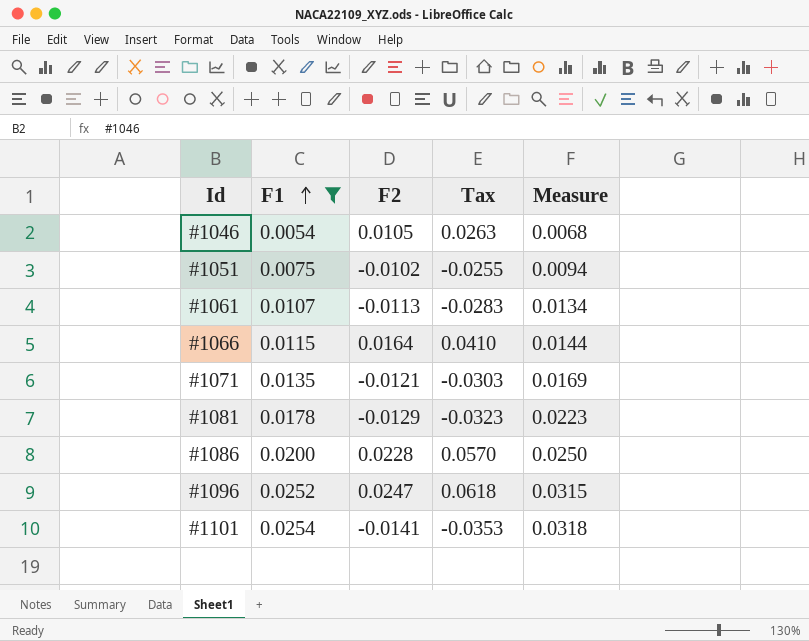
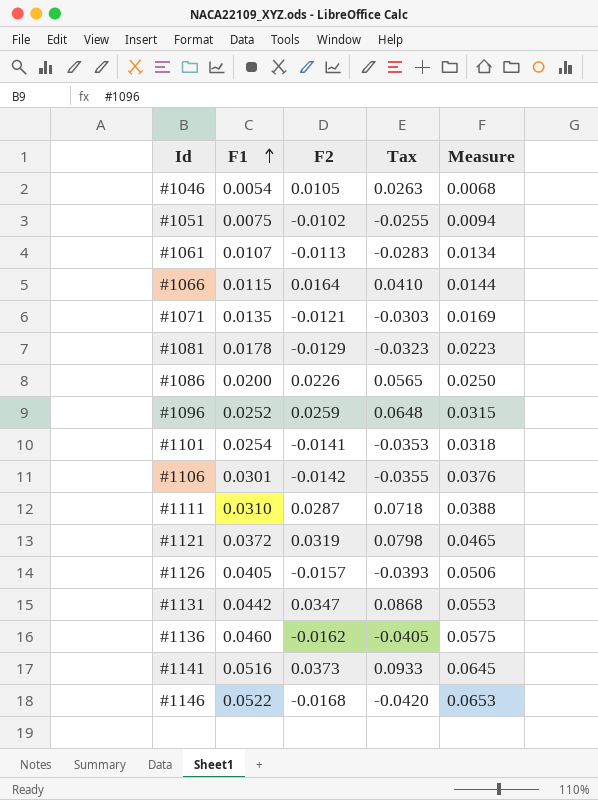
filter: F1 <= 0.0254 -> none
#1086 | F2: 0.0228 -> 0.0226
#1086 | Tax: 0.0570 -> 0.0565
#1096 | F2: 0.0247 -> 0.0259
#1096 | Tax: 0.0618 -> 0.0648

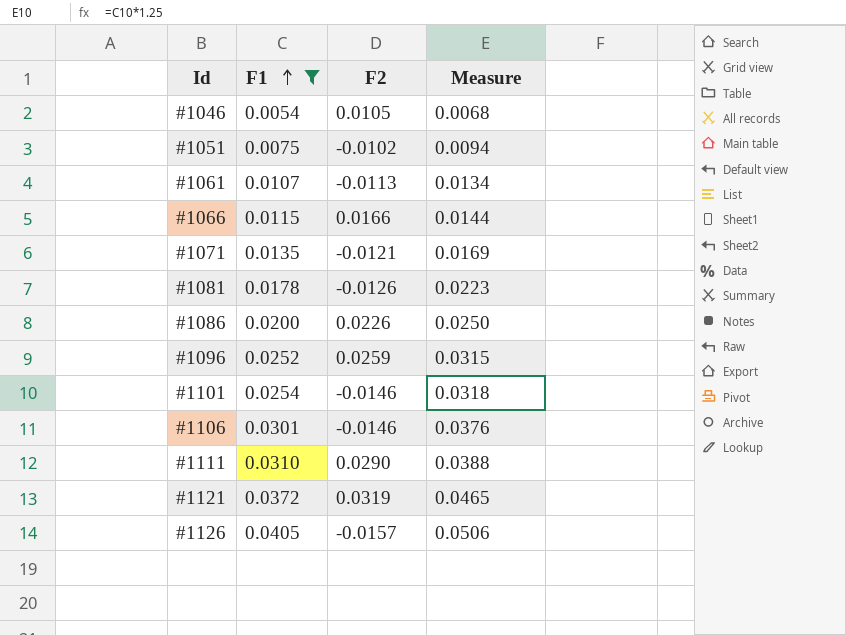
filter: none -> F1 <= 0.0405
column Tax | formula: [F2] * 2.5 -> none
#1066 | F2: 0.0164 -> 0.0166
#1081 | F2: -0.0129 -> -0.0126
#1101 | F2: -0.0141 -> -0.0146
#1106 | F2: -0.0142 -> -0.0146
#1111 | F2: 0.0287 -> 0.0290

